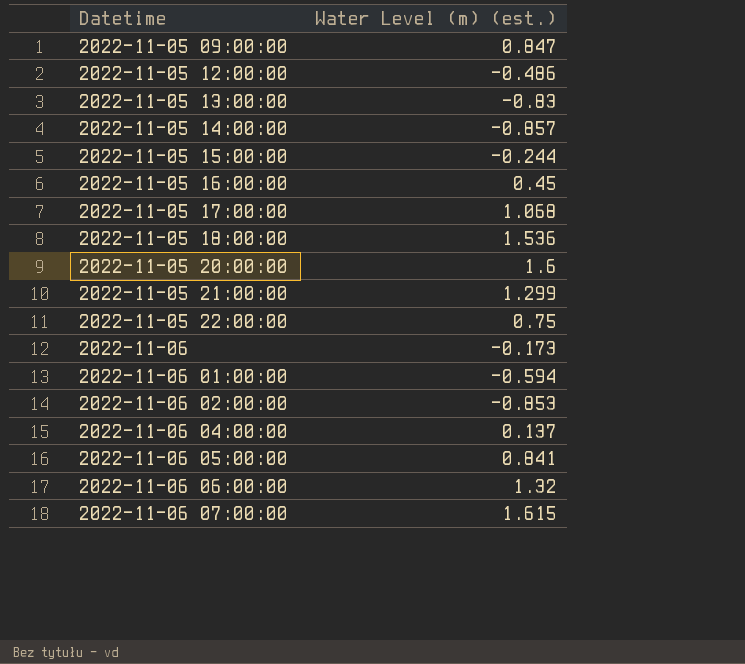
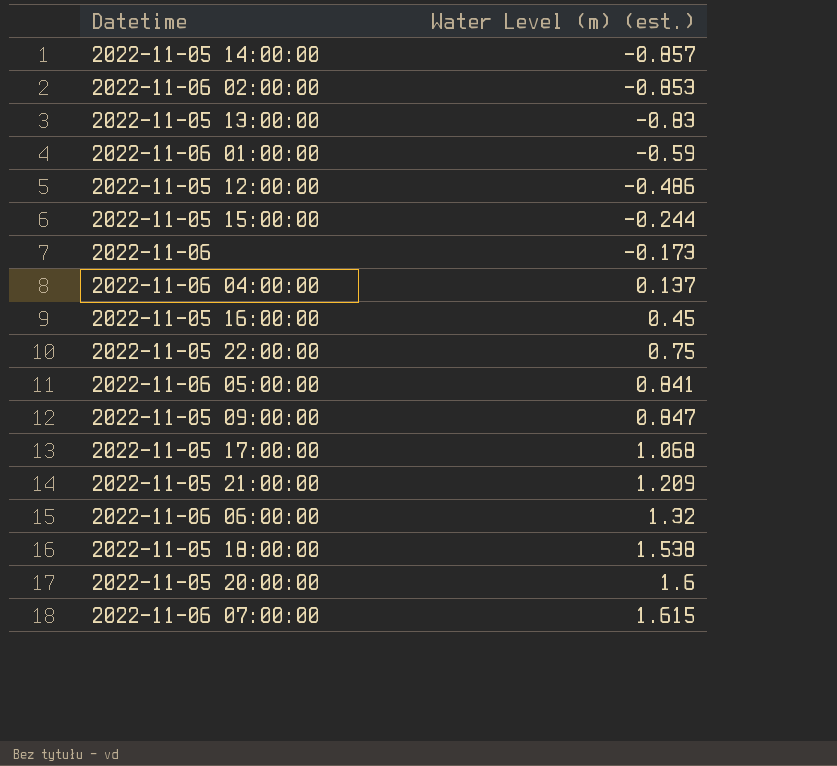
row order: Datetime ascending -> Water Level (m) (est.) ascending
2022-11-06 01:00:00 | Water Level (m) (est.): -0.594 -> -0.59
2022-11-05 21:00:00 | Water Level (m) (est.): 1.299 -> 1.209
2022-11-05 18:00:00 | Water Level (m) (est.): 1.536 -> 1.538

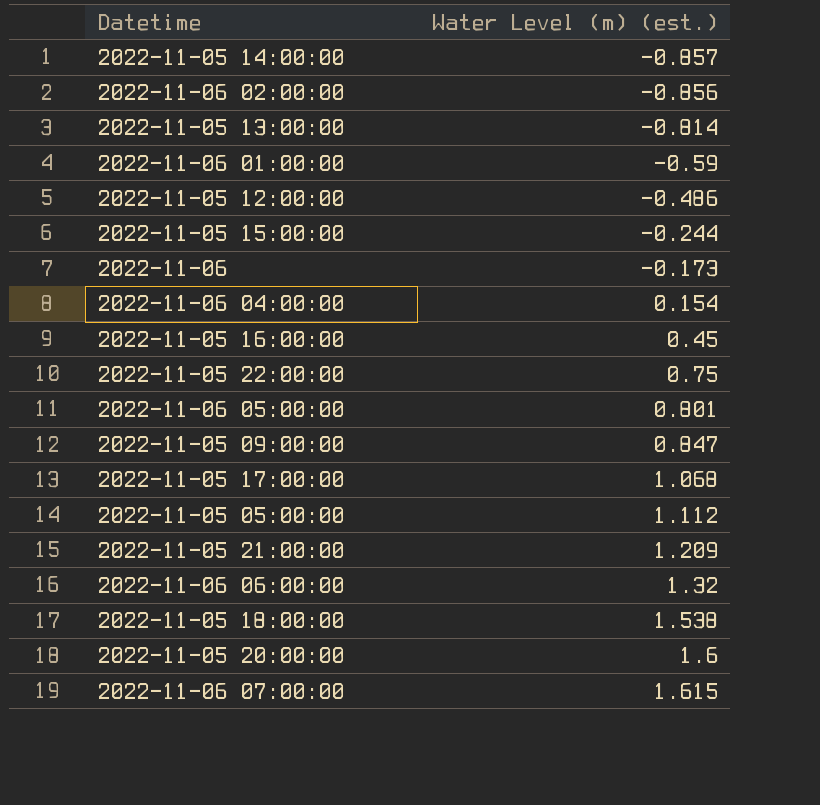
2022-11-06 02:00:00 | Water Level (m) (est.): -0.853 -> -0.856
2022-11-05 13:00:00 | Water Level (m) (est.): -0.83 -> -0.814
2022-11-06 04:00:00 | Water Level (m) (est.): 0.137 -> 0.154
2022-11-06 05:00:00 | Water Level (m) (est.): 0.841 -> 0.801
row 2022-11-05 05:00:00: none -> 1.112

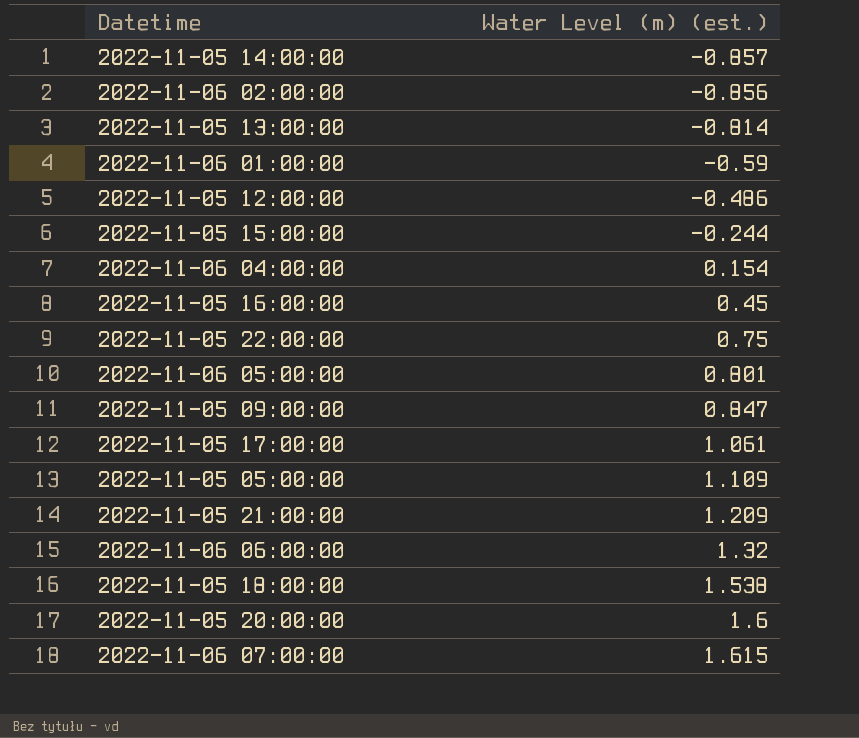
row 2022-11-06: -0.173 -> none
2022-11-05 17:00:00 | Water Level (m) (est.): 1.068 -> 1.061
2022-11-05 05:00:00 | Water Level (m) (est.): 1.112 -> 1.109

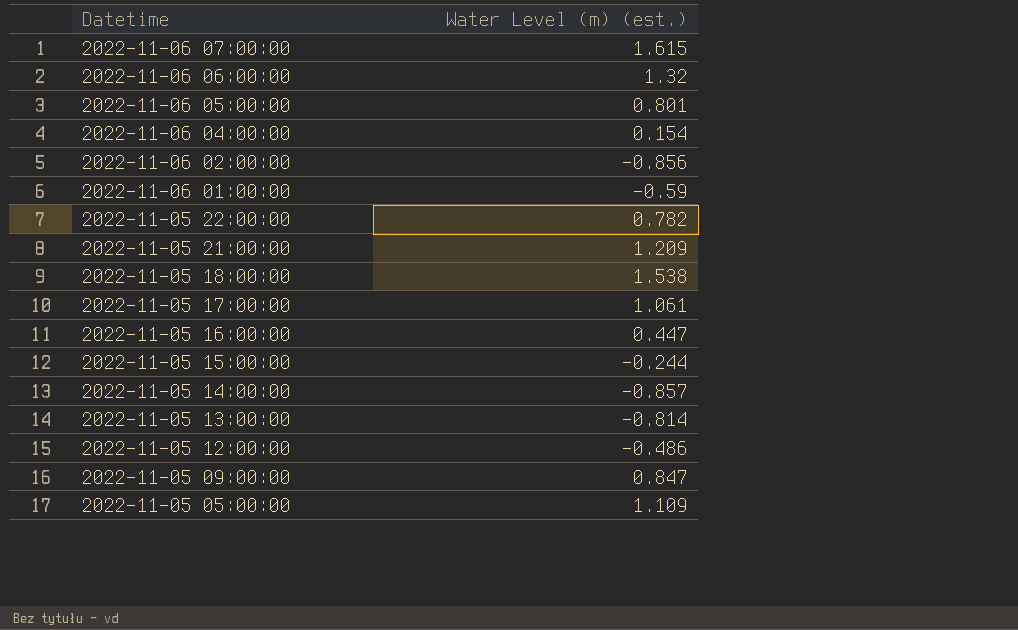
row order: Water Level (m) (est.) ascending -> Datetime descending
row 2022-11-05 20:00:00: 1.6 -> none
2022-11-05 22:00:00 | Water Level (m) (est.): 0.75 -> 0.782
2022-11-05 16:00:00 | Water Level (m) (est.): 0.45 -> 0.447

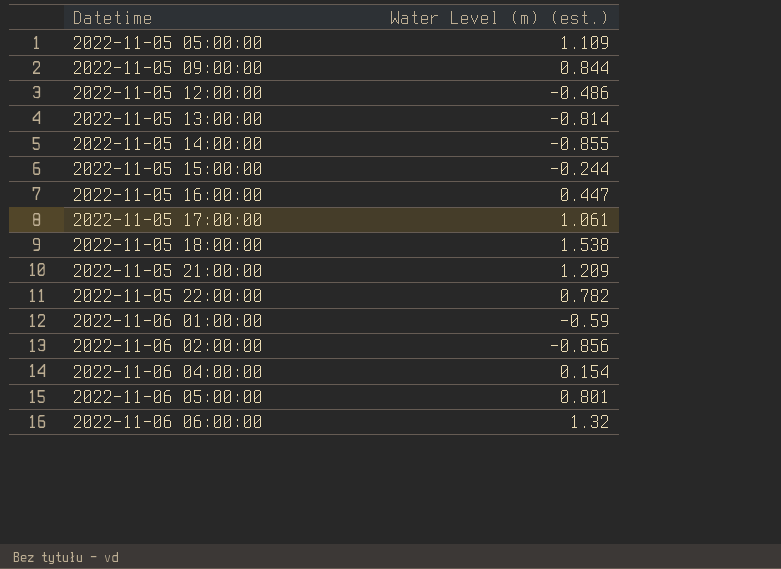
row order: Datetime descending -> Datetime ascending
row 2022-11-06 07:00:00: 1.615 -> none
2022-11-05 09:00:00 | Water Level (m) (est.): 0.847 -> 0.844
2022-11-05 14:00:00 | Water Level (m) (est.): -0.857 -> -0.855

